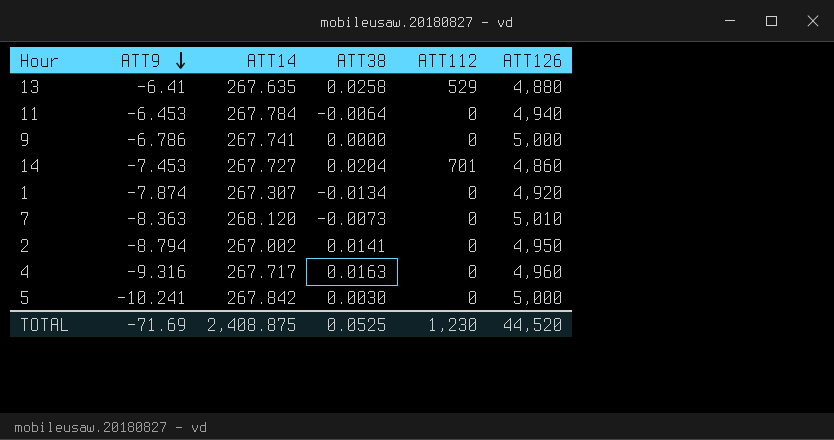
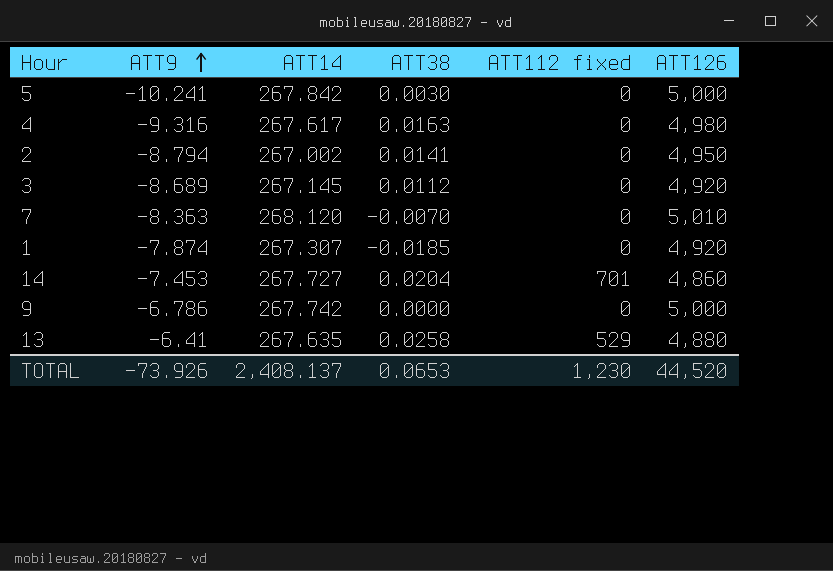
row order: ATT9 descending -> ATT9 ascending
column name: ATT112 -> ATT112 fixed
row 11: -6.453 | 267.784 | -0.0064 | 0 | 4,940 -> none
4 | ATT14: 267.717 -> 267.617
4 | ATT126: 4,960 -> 4,980
row 3: none -> -8.689 | 267.145 | 0.0112 | 0 | 4,920
7 | ATT38: -0.0073 -> -0.0070
1 | ATT38: -0.0134 -> -0.0185
9 | ATT14: 267.741 -> 267.742
TOTAL | ATT9: -71.69 -> -73.926
TOTAL | ATT14: 2,408.875 -> 2,408.137
TOTAL | ATT38: 0.0525 -> 0.0653

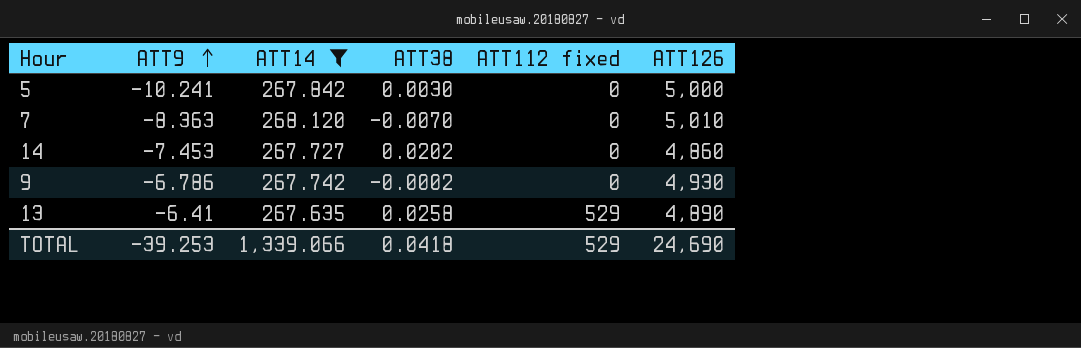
filter: none -> ATT14 >= 267.635
14 | ATT38: 0.0204 -> 0.0202
14 | ATT112 fixed: 701 -> 0
9 | ATT38: 0.0000 -> -0.0002
9 | ATT126: 5,000 -> 4,930
13 | ATT126: 4,880 -> 4,890
TOTAL | ATT9: -73.926 -> -39.253
TOTAL | ATT14: 2,408.137 -> 1,339.066
TOTAL | ATT38: 0.0653 -> 0.0418
TOTAL | ATT112 fixed: 1,230 -> 529
TOTAL | ATT126: 44,520 -> 24,690

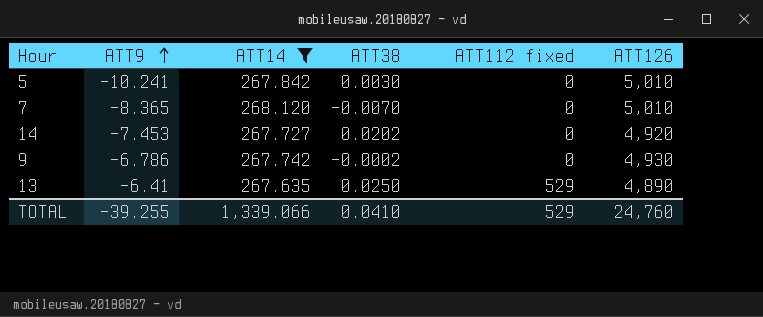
5 | ATT126: 5,000 -> 5,010
7 | ATT9: -8.363 -> -8.365
14 | ATT126: 4,860 -> 4,920
13 | ATT38: 0.0258 -> 0.0250
TOTAL | ATT9: -39.253 -> -39.255
TOTAL | ATT38: 0.0418 -> 0.0410
TOTAL | ATT126: 24,690 -> 24,760

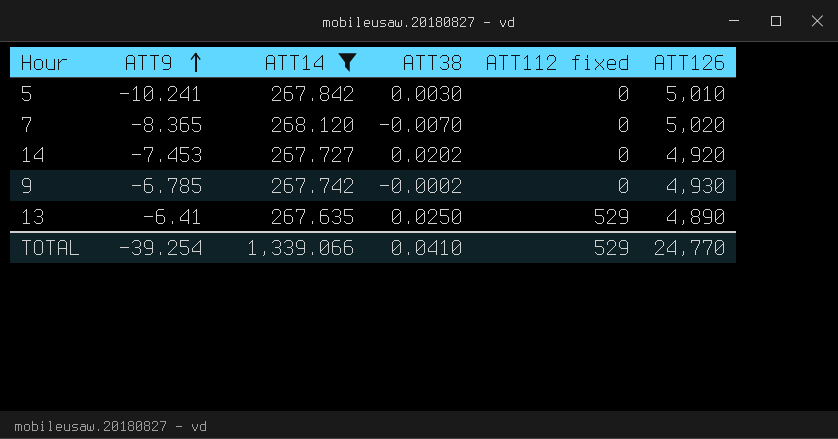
7 | ATT126: 5,010 -> 5,020
9 | ATT9: -6.786 -> -6.785
TOTAL | ATT9: -39.255 -> -39.254
TOTAL | ATT126: 24,760 -> 24,770

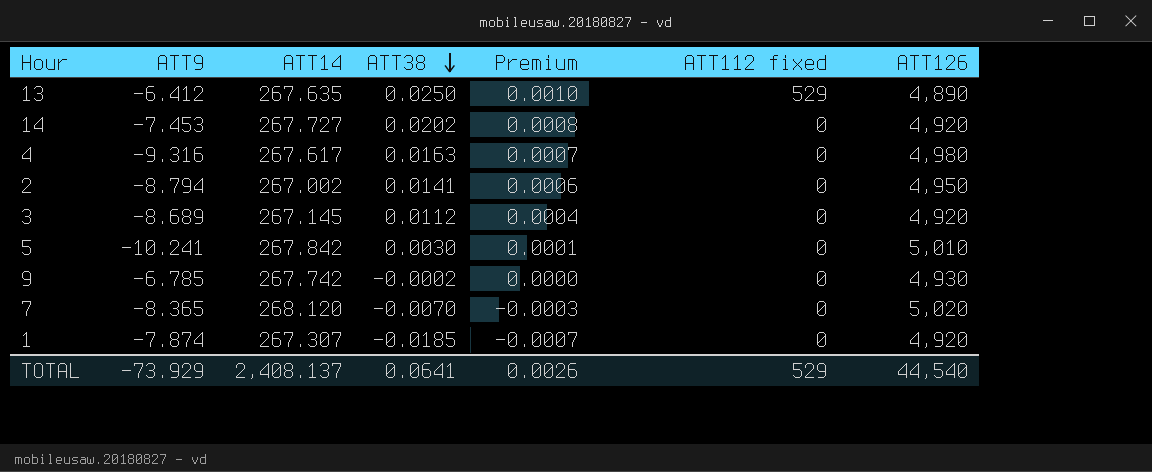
filter: ATT14 >= 267.635 -> none
row order: ATT9 ascending -> ATT38 descending
column Premium | formula: none -> [ATT38] * 0.04
13 | ATT9: -6.41 -> -6.412
TOTAL | ATT9: -39.254 -> -73.929
TOTAL | ATT14: 1,339.066 -> 2,408.137
TOTAL | ATT38: 0.0410 -> 0.0641
TOTAL | ATT126: 24,770 -> 44,540

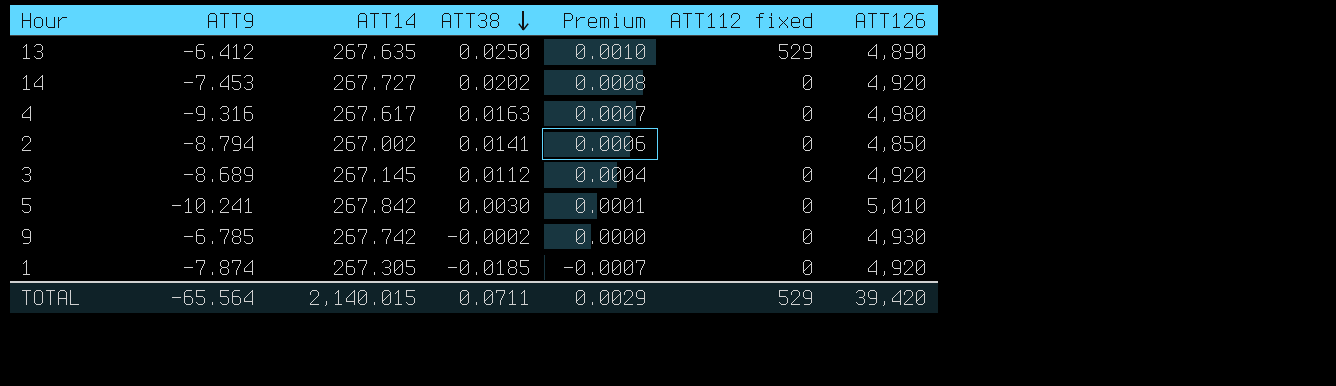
row 7: -8.365 | 268.120 | -0.0070 | -0.0003 | 0 | 5,020 -> none
2 | ATT126: 4,950 -> 4,850
1 | ATT14: 267.307 -> 267.305
TOTAL | ATT9: -73.929 -> -65.564
TOTAL | ATT14: 2,408.137 -> 2,140.015
TOTAL | ATT38: 0.0641 -> 0.0711
TOTAL | Premium: 0.0026 -> 0.0029
TOTAL | ATT126: 44,540 -> 39,420

